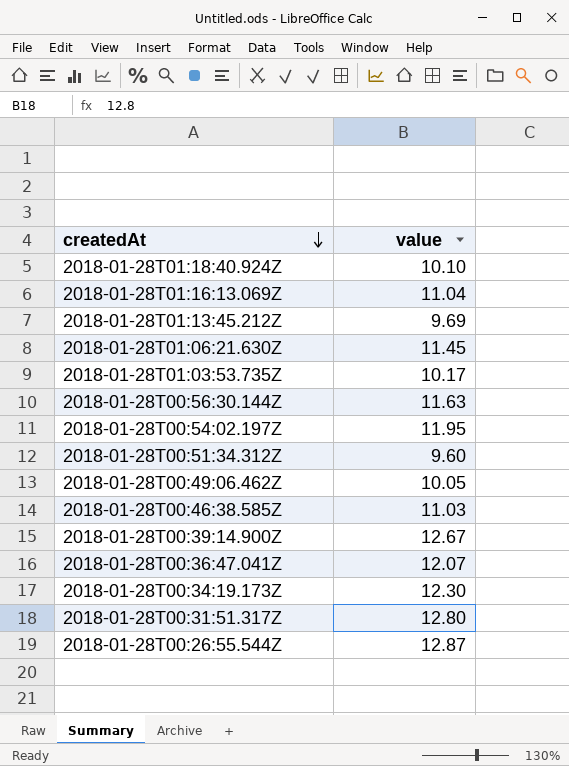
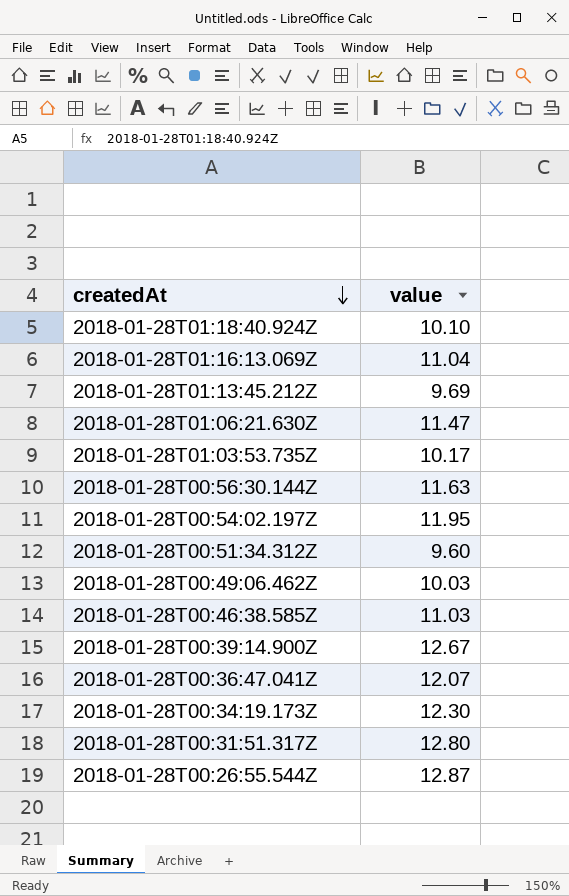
2018-01-28T01:06:21.630Z | value: 11.45 -> 11.47
2018-01-28T00:49:06.462Z | value: 10.05 -> 10.03

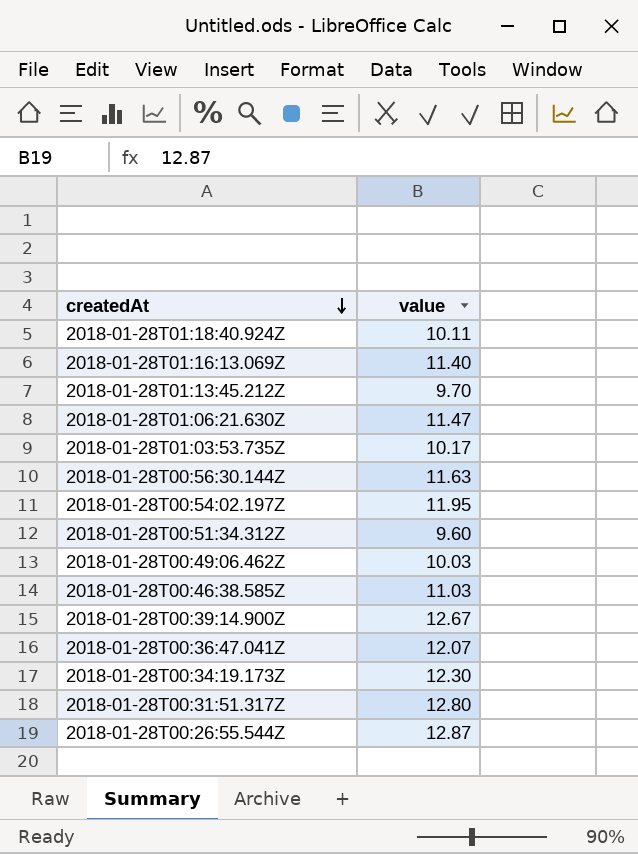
2018-01-28T01:18:40.924Z | value: 10.10 -> 10.11
2018-01-28T01:16:13.069Z | value: 11.04 -> 11.40
2018-01-28T01:13:45.212Z | value: 9.69 -> 9.70

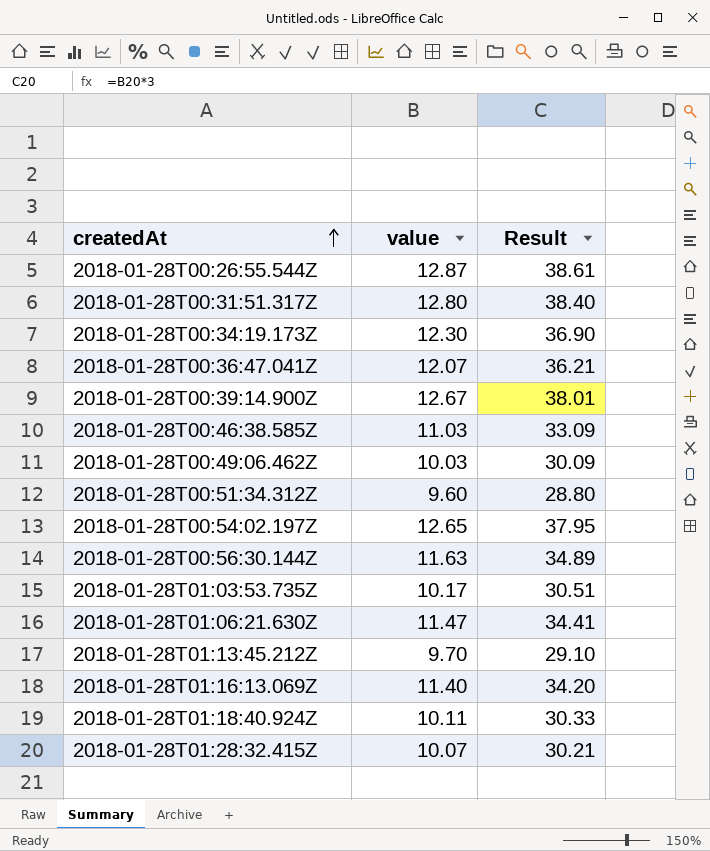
row order: createdAt descending -> createdAt ascending
column Result | formula: none -> [value] * 3
2018-01-28T00:54:02.197Z | value: 11.95 -> 12.65
row 2018-01-28T01:28:32.415Z: none -> 10.07 | 30.21

